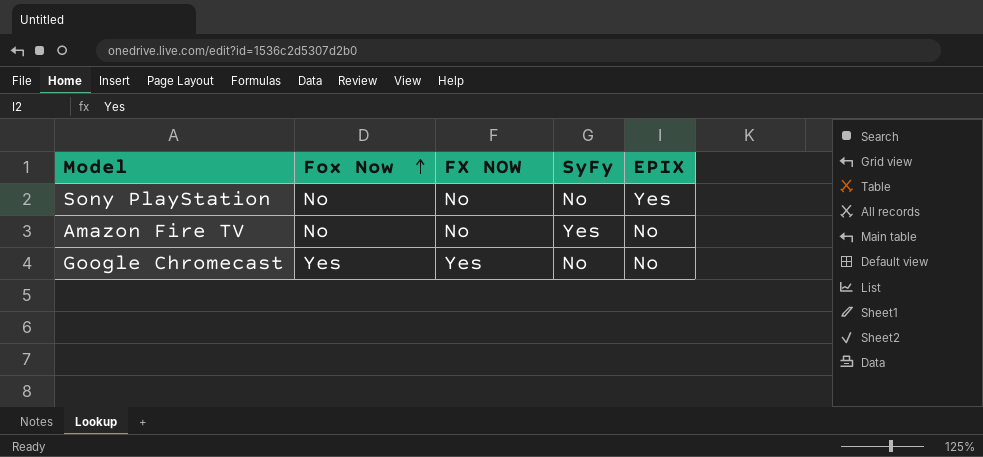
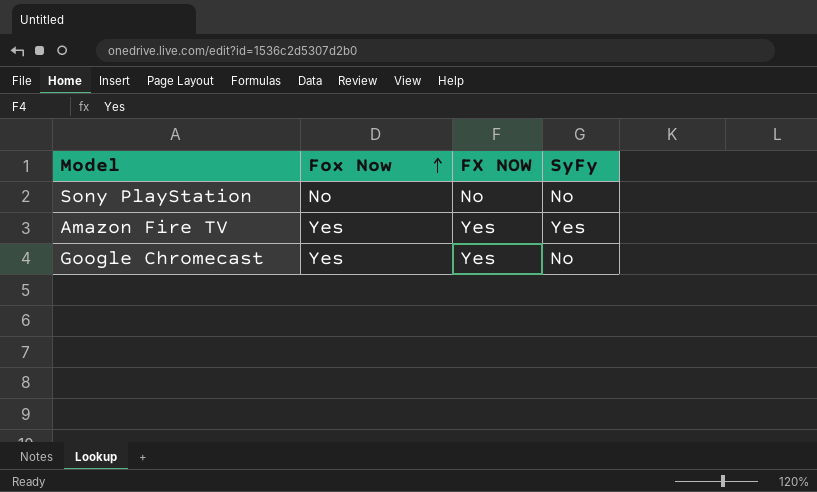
column EPIX | position: 5 -> none
Amazon Fire TV | Fox Now: No -> Yes
Amazon Fire TV | FX NOW: No -> Yes

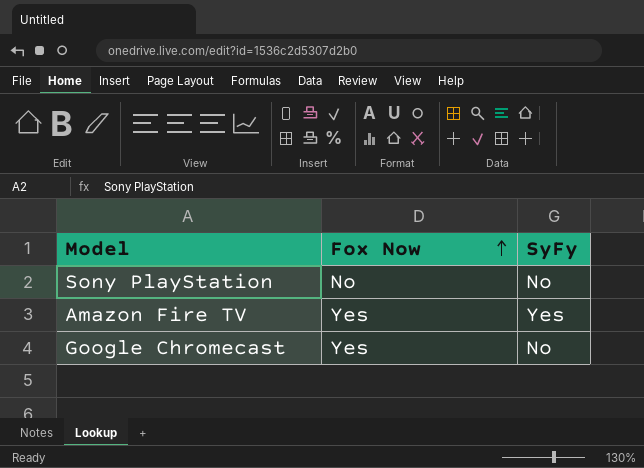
column FX NOW | position: 3 -> none

